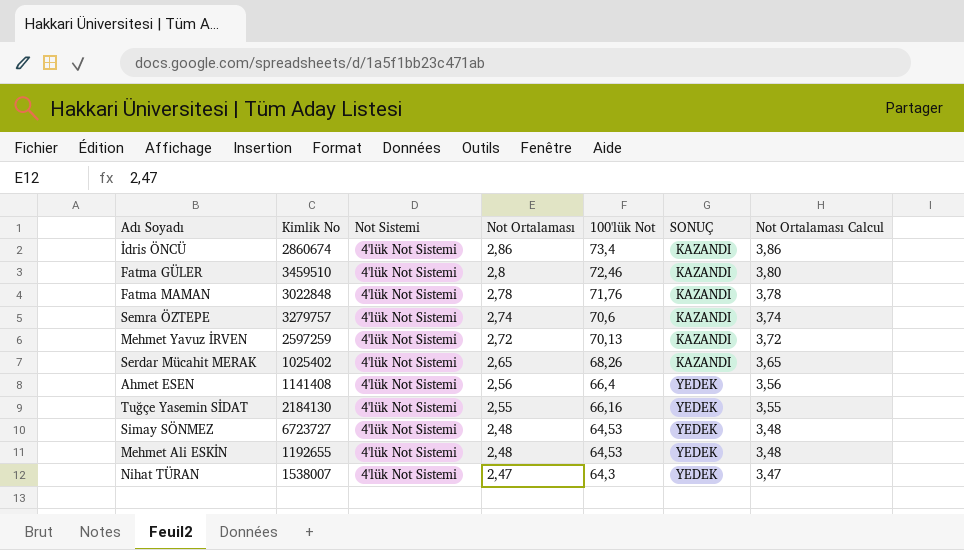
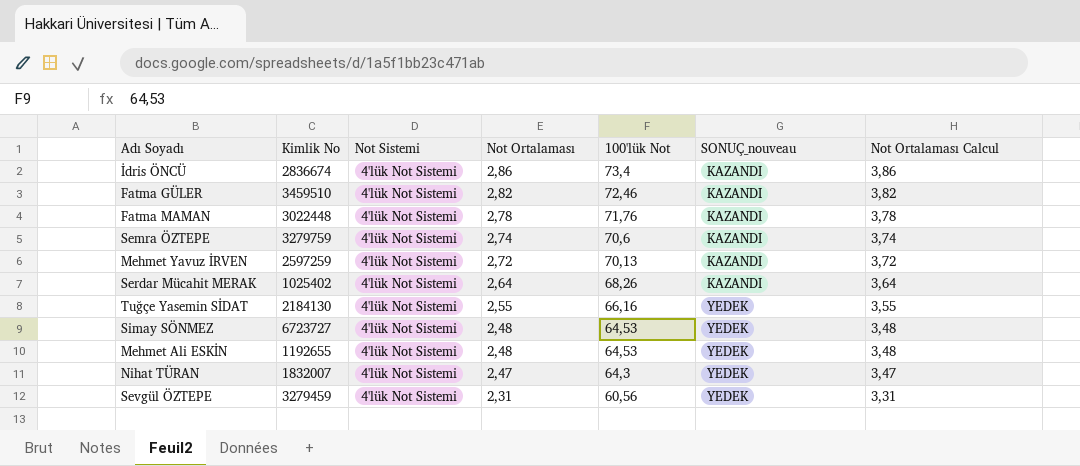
column name: SONUÇ -> SONUÇ_nouveau
row Ahmet ESEN: 1141408 | 4'lük Not Sistemi | 2,56 | 66,4 | YEDEK | 3,56 -> none
İdris ÖNCÜ | Kimlik No: 2860674 -> 2836674
Fatma GÜLER | Not Ortalaması: 2,8 -> 2,82
Fatma GÜLER | Not Ortalaması Calcul: 3,80 -> 3,82
Fatma MAMAN | Kimlik No: 3022848 -> 3022448
Semra ÖZTEPE | Kimlik No: 3279757 -> 3279759
Serdar Mücahit MERAK | Not Ortalaması: 2,65 -> 2,64
Serdar Mücahit MERAK | Not Ortalaması Calcul: 3,65 -> 3,64
Nihat TÜRAN | Kimlik No: 1538007 -> 1832007
row Sevgül ÖZTEPE: none -> 3279459 | 4'lük Not Sistemi | 2,31 | 60,56 | YEDEK | 3,31

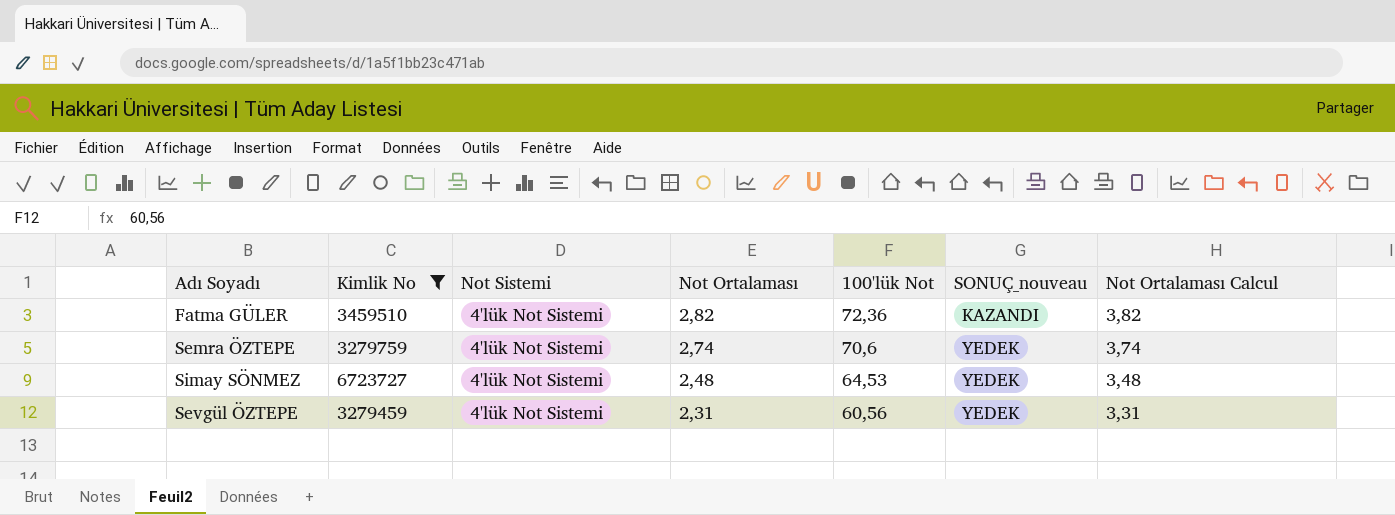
filter: none -> Kimlik No >= 3279459
Fatma GÜLER | 100'lük Not: 72,46 -> 72,36
Semra ÖZTEPE | SONUÇ_nouveau: KAZANDI -> YEDEK

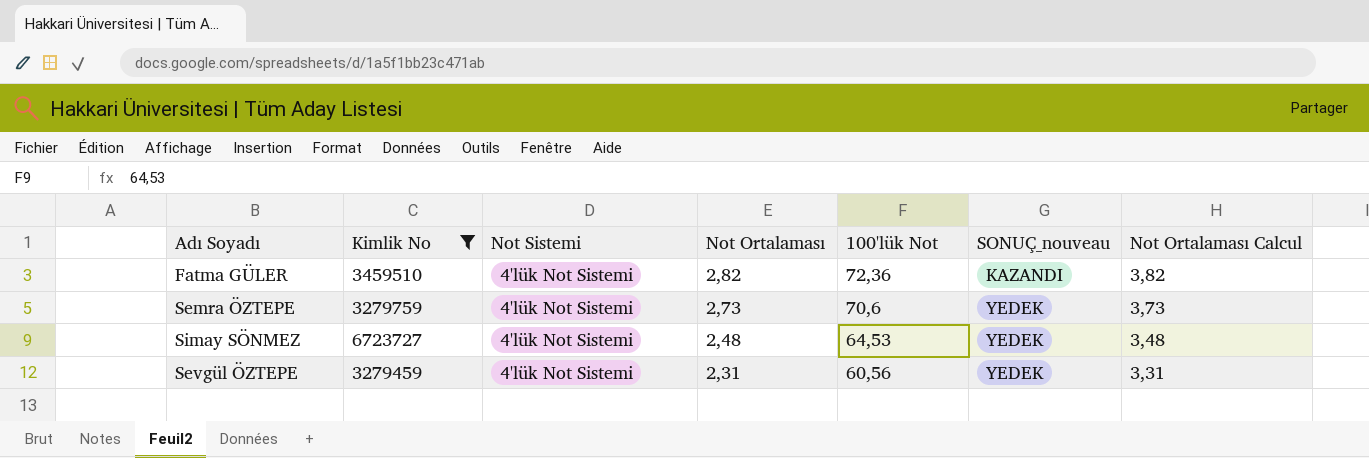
Semra ÖZTEPE | Not Ortalaması: 2,74 -> 2,73
Semra ÖZTEPE | Not Ortalaması Calcul: 3,74 -> 3,73

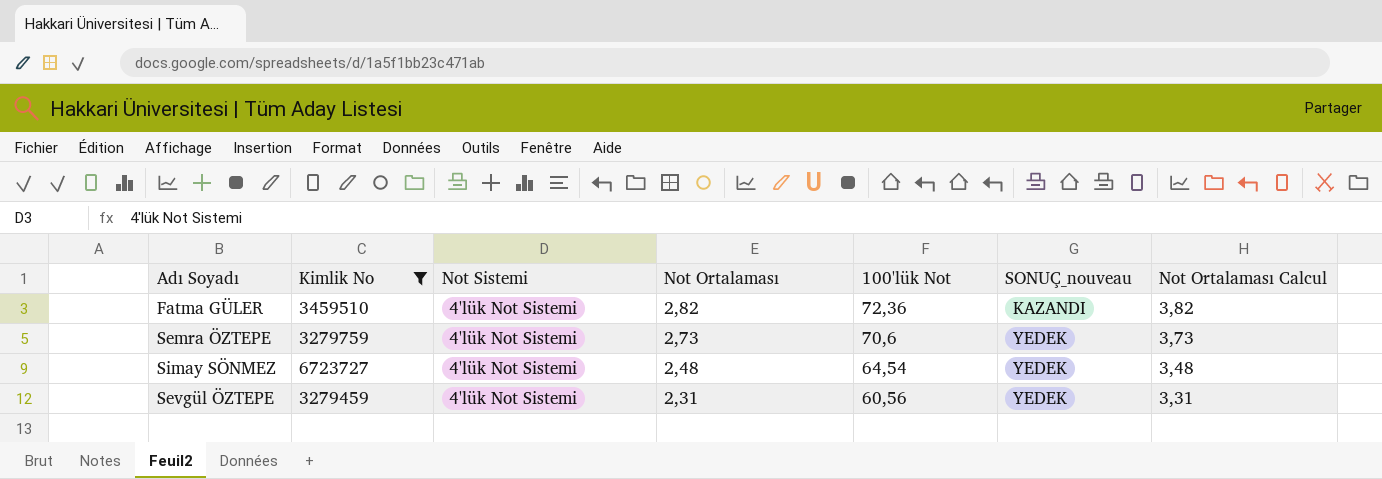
Simay SÖNMEZ | 100'lük Not: 64,53 -> 64,54

